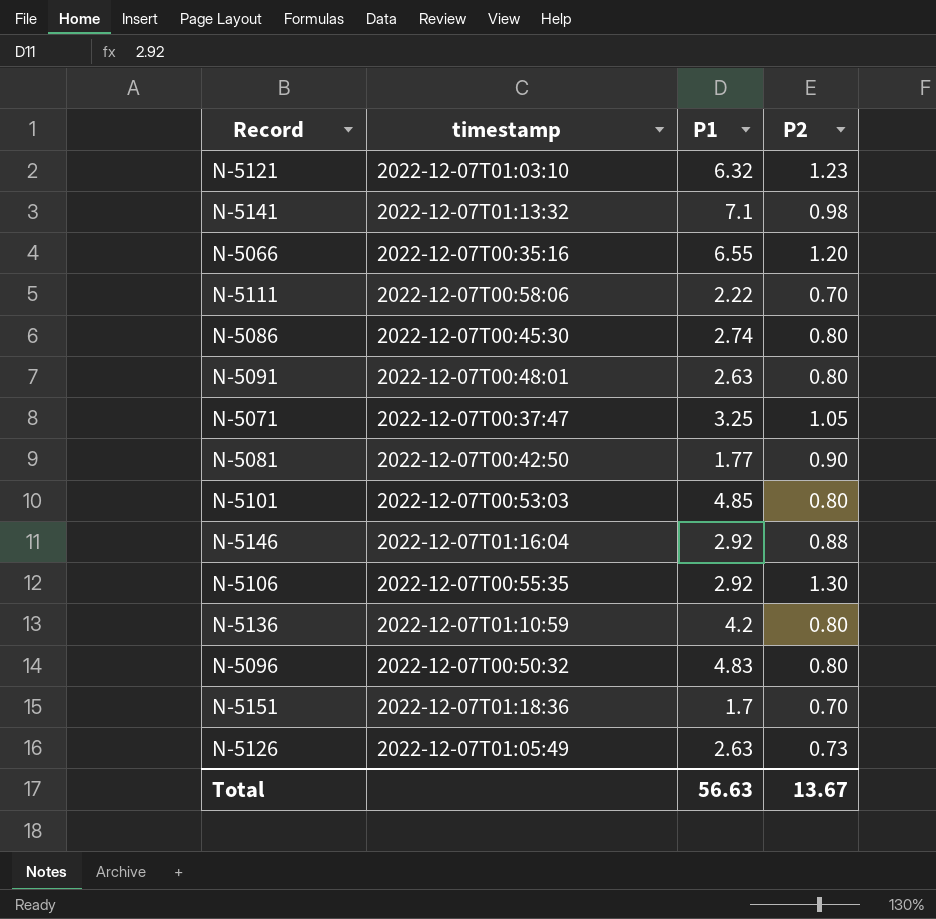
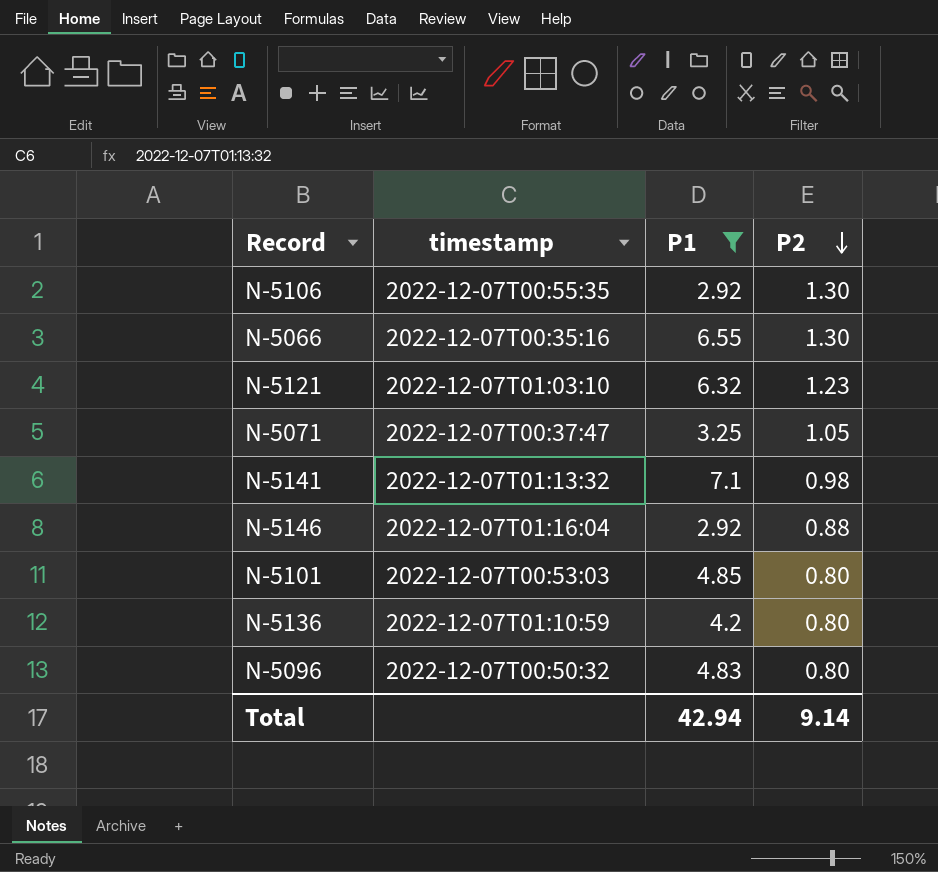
filter: none -> P1 >= 2.92
row order: none -> P2 descending
N-5066 | P2: 1.20 -> 1.30
Total | P1: 56.63 -> 42.94
Total | P2: 13.67 -> 9.14

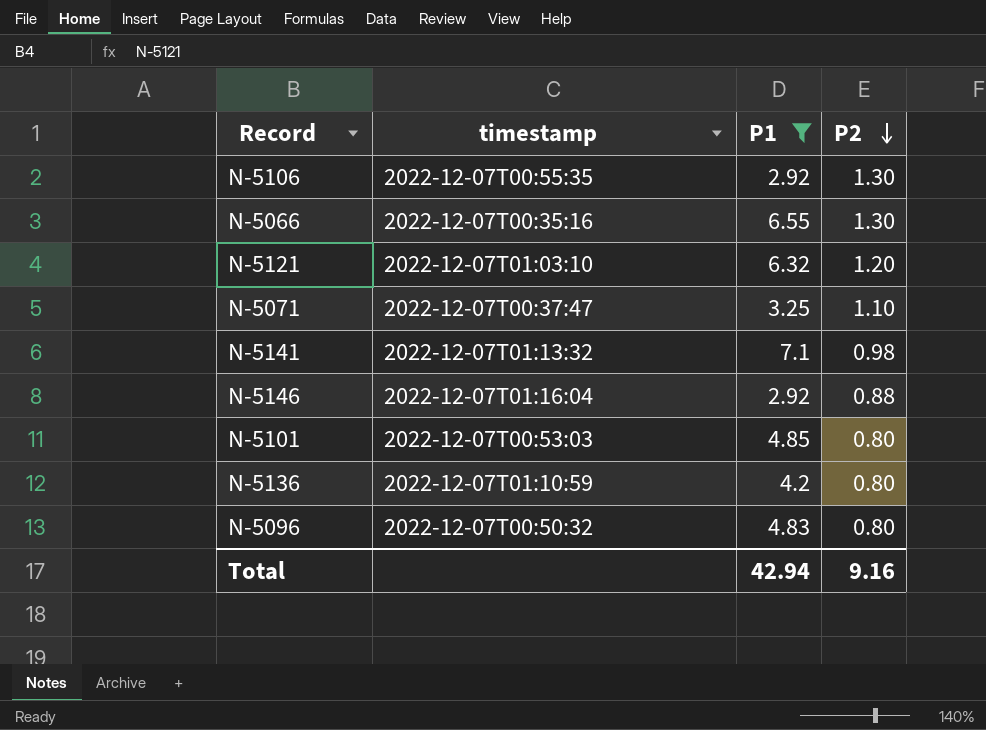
N-5121 | P2: 1.23 -> 1.20
N-5071 | P2: 1.05 -> 1.10
Total | P2: 9.14 -> 9.16

